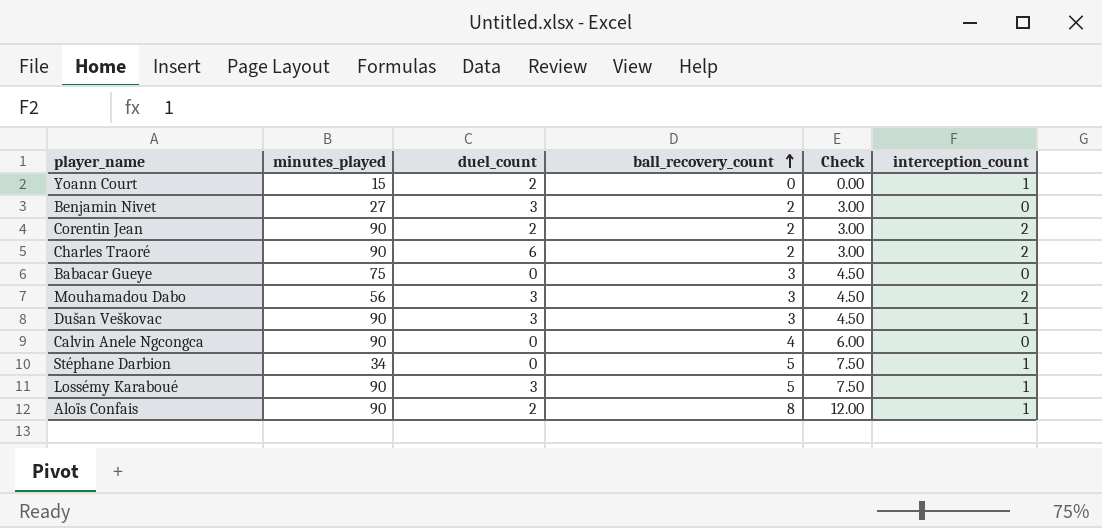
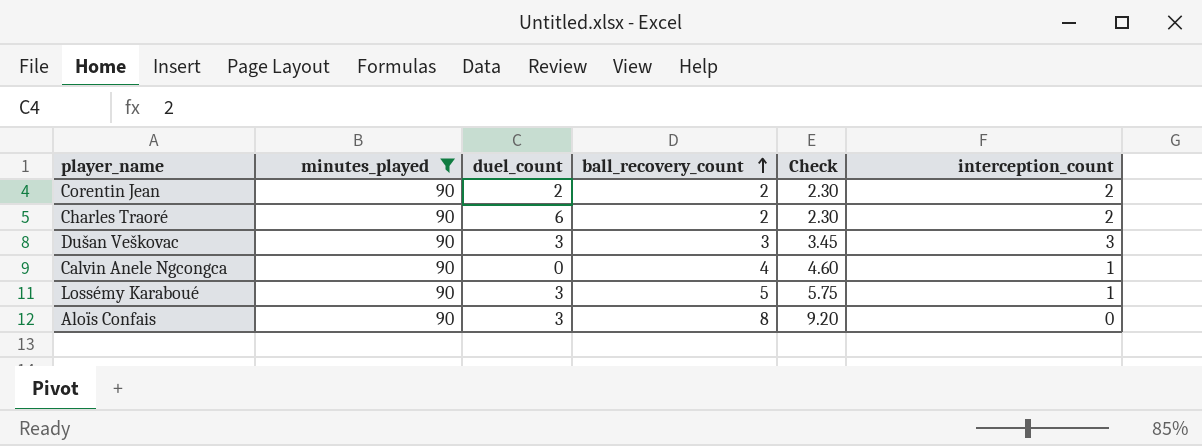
filter: none -> minutes_played = 90
column Check | formula: [ball_recovery_count] * 1.5 -> [ball_recovery_count] * 1.15
Dušan Veškovac | interception_count: 1 -> 3
Calvin Anele Ngcongca | interception_count: 0 -> 1
Aloïs Confais | duel_count: 2 -> 3
Aloïs Confais | interception_count: 1 -> 0

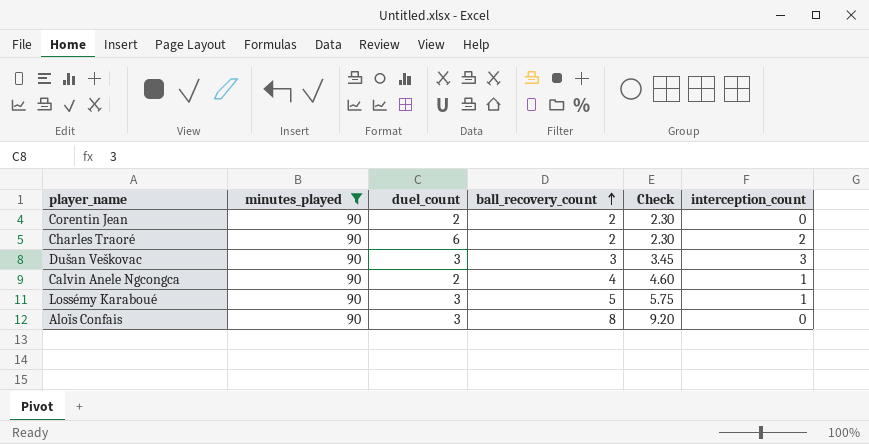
Corentin Jean | interception_count: 2 -> 0
Calvin Anele Ngcongca | duel_count: 0 -> 2

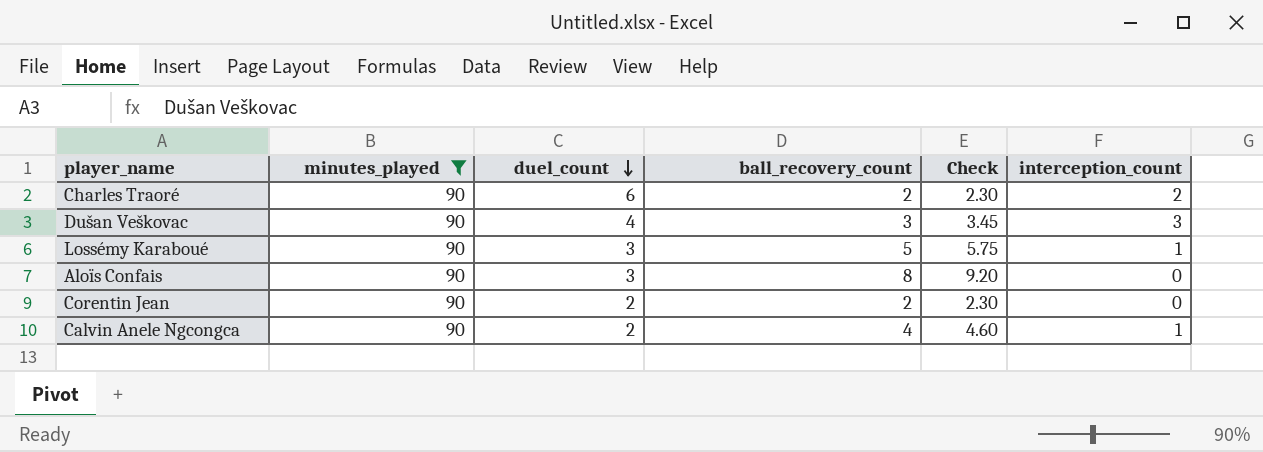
row order: ball_recovery_count ascending -> duel_count descending
Dušan Veškovac | duel_count: 3 -> 4

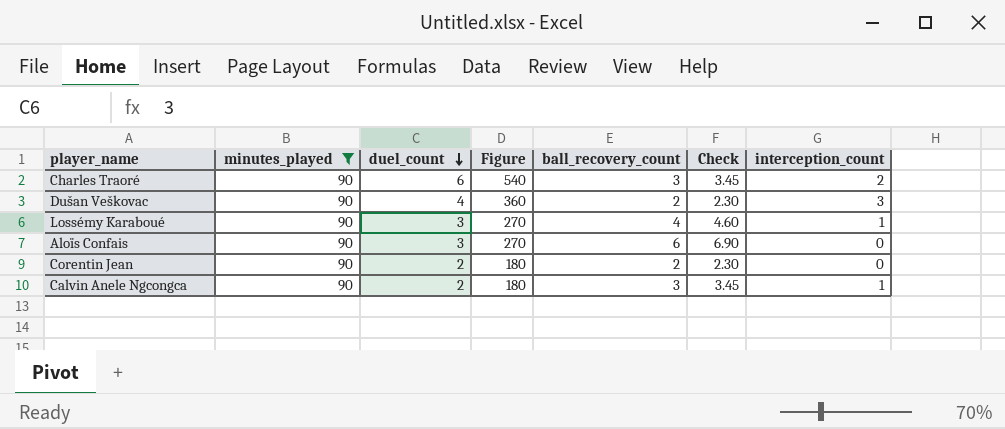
column Figure | formula: none -> [minutes_played] * [duel_count]
Charles Traoré | ball_recovery_count: 2 -> 3
Charles Traoré | Check: 2.30 -> 3.45
Dušan Veškovac | ball_recovery_count: 3 -> 2
Dušan Veškovac | Check: 3.45 -> 2.30
Lossémy Karaboué | ball_recovery_count: 5 -> 4
Lossémy Karaboué | Check: 5.75 -> 4.60
Aloïs Confais | ball_recovery_count: 8 -> 6
Aloïs Confais | Check: 9.20 -> 6.90
Calvin Anele Ngcongca | ball_recovery_count: 4 -> 3
Calvin Anele Ngcongca | Check: 4.60 -> 3.45

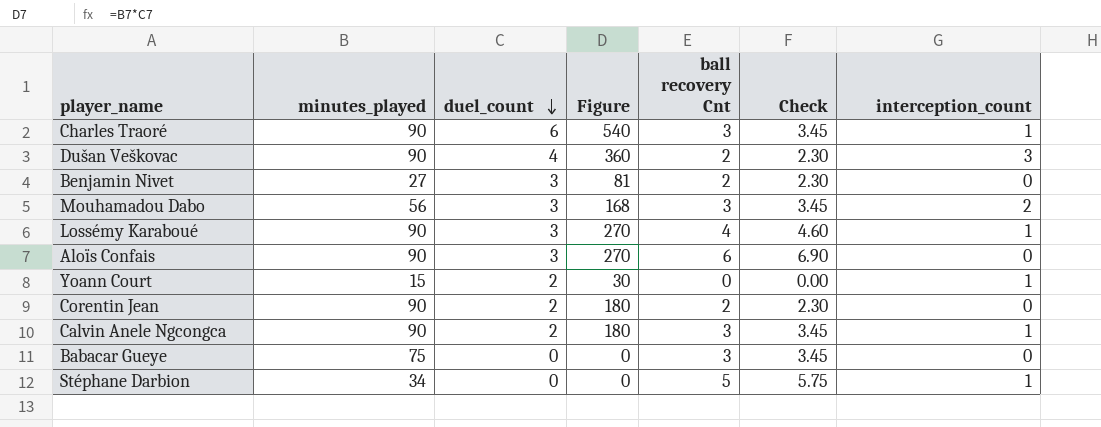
filter: minutes_played = 90 -> none
column name: ball_recovery_count -> ball recovery Cnt
Charles Traoré | interception_count: 2 -> 1

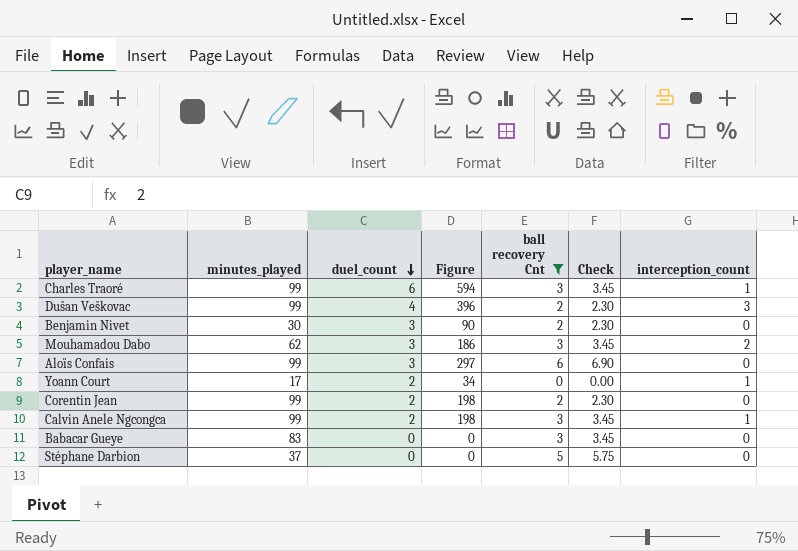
filter: none -> ball recovery Cnt != 4
Charles Traoré | minutes_played: 90 -> 99
Charles Traoré | Figure: 540 -> 594
Dušan Veškovac | minutes_played: 90 -> 99
Dušan Veškovac | Figure: 360 -> 396
Benjamin Nivet | minutes_played: 27 -> 30
Benjamin Nivet | Figure: 81 -> 90
Mouhamadou Dabo | minutes_played: 56 -> 62
Mouhamadou Dabo | Figure: 168 -> 186
Aloïs Confais | minutes_played: 90 -> 99
Aloïs Confais | Figure: 270 -> 297
Yoann Court | minutes_played: 15 -> 17
Yoann Court | Figure: 30 -> 34
Corentin Jean | minutes_played: 90 -> 99
Corentin Jean | Figure: 180 -> 198
Calvin Anele Ngcongca | minutes_played: 90 -> 99
Calvin Anele Ngcongca | Figure: 180 -> 198
Babacar Gueye | minutes_played: 75 -> 83
Stéphane Darbion | minutes_played: 34 -> 37
Stéphane Darbion | interception_count: 1 -> 0

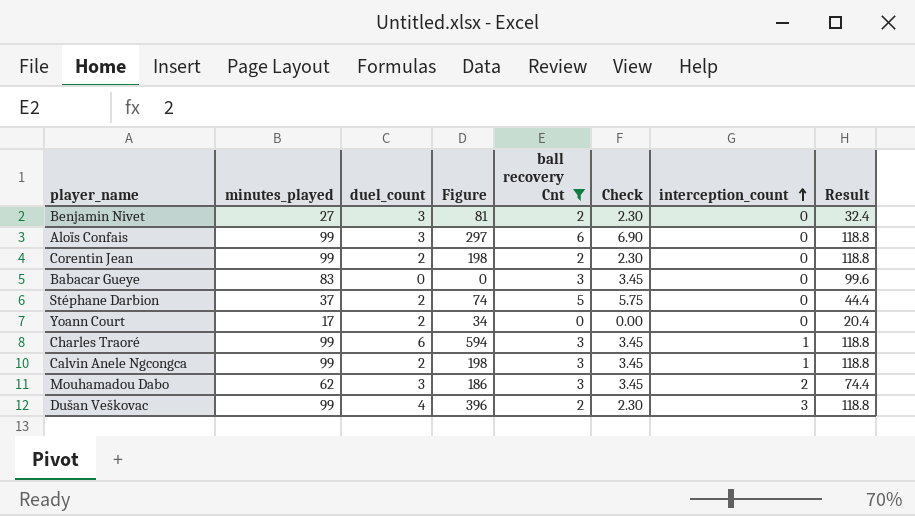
row order: duel_count descending -> interception_count ascending
column Result | formula: none -> [minutes_played] * 1.2
Benjamin Nivet | minutes_played: 30 -> 27
Benjamin Nivet | Figure: 90 -> 81
Stéphane Darbion | duel_count: 0 -> 2
Stéphane Darbion | Figure: 0 -> 74
Yoann Court | interception_count: 1 -> 0

